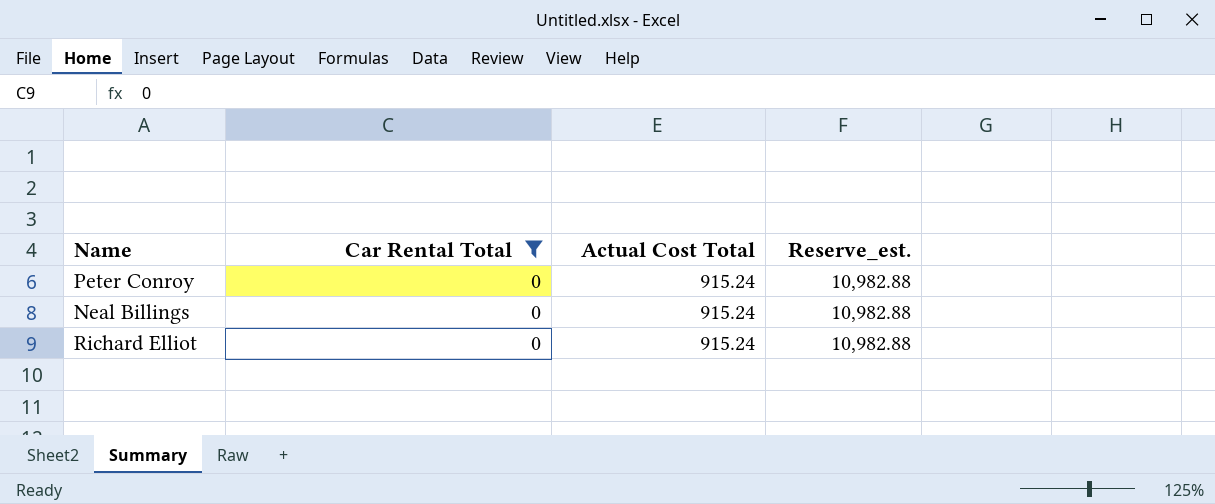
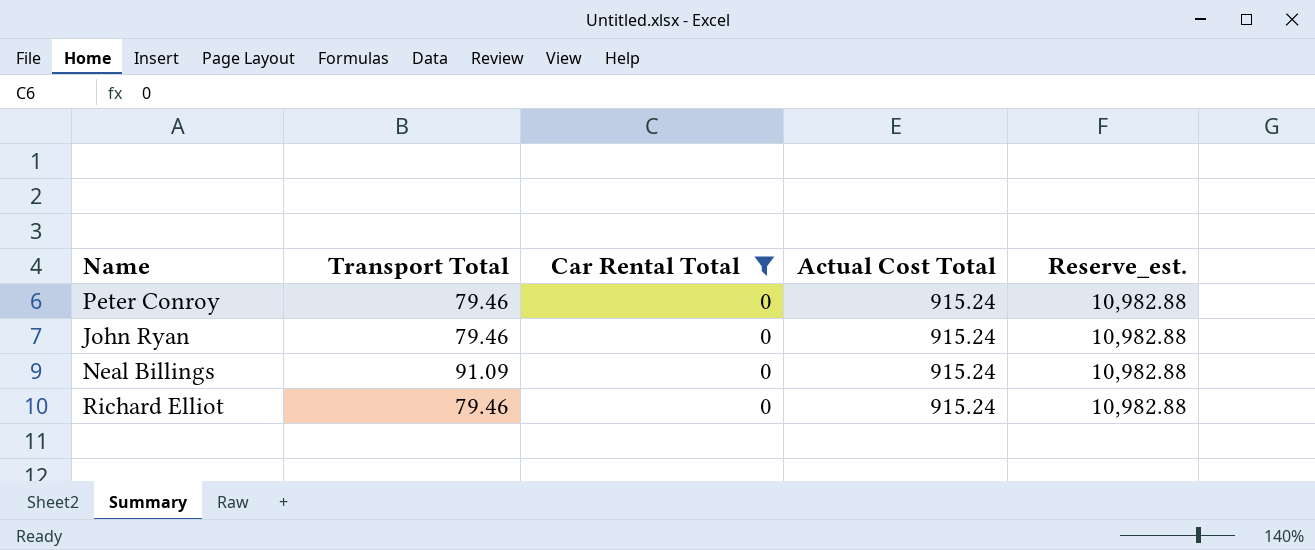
column Transport Total | position: none -> 2
row John Ryan: none -> 79.46 | 0 | 915.24 | 10,982.88

